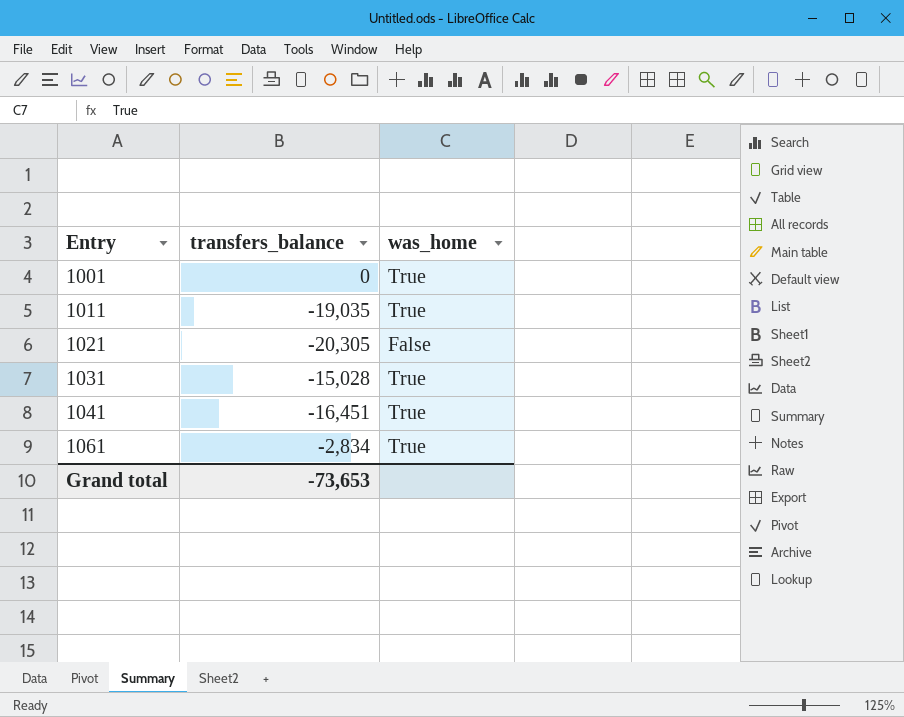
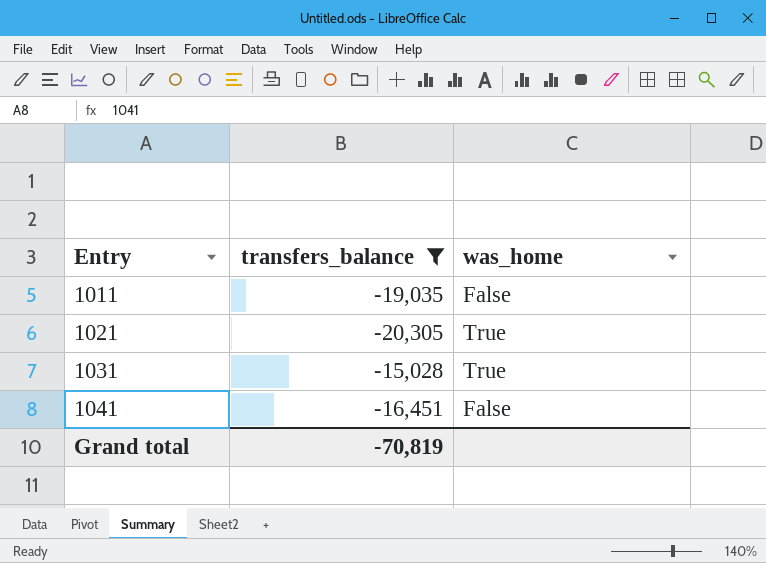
filter: none -> transfers_balance <= -15,028
1011 | was_home: True -> False
1021 | was_home: False -> True
1041 | was_home: True -> False
Grand total | transfers_balance: -73,653 -> -70,819

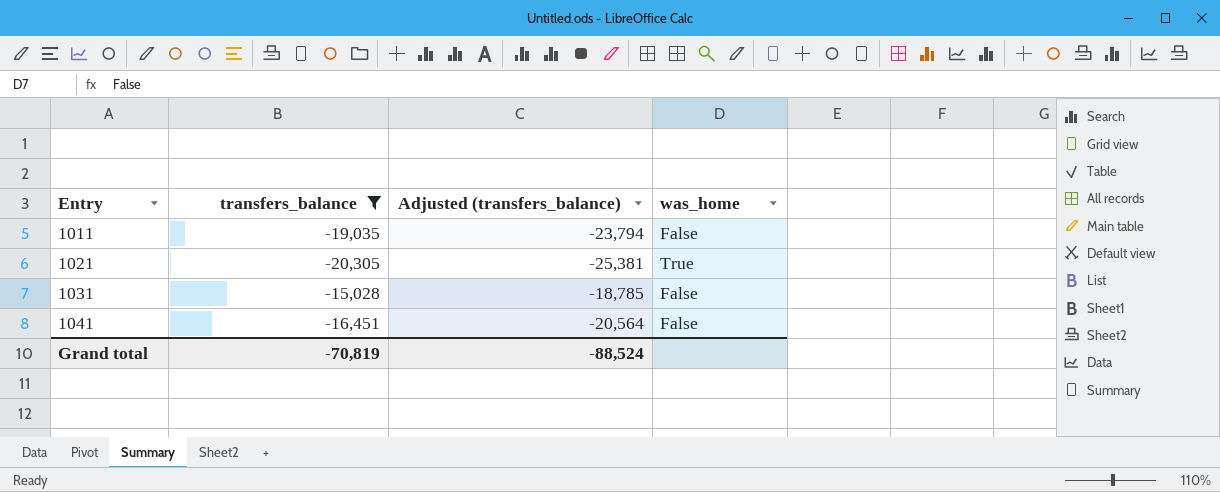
column Adjusted (transfers_balance) | formula: none -> [transfers_balance] * 1.25
1031 | was_home: True -> False

